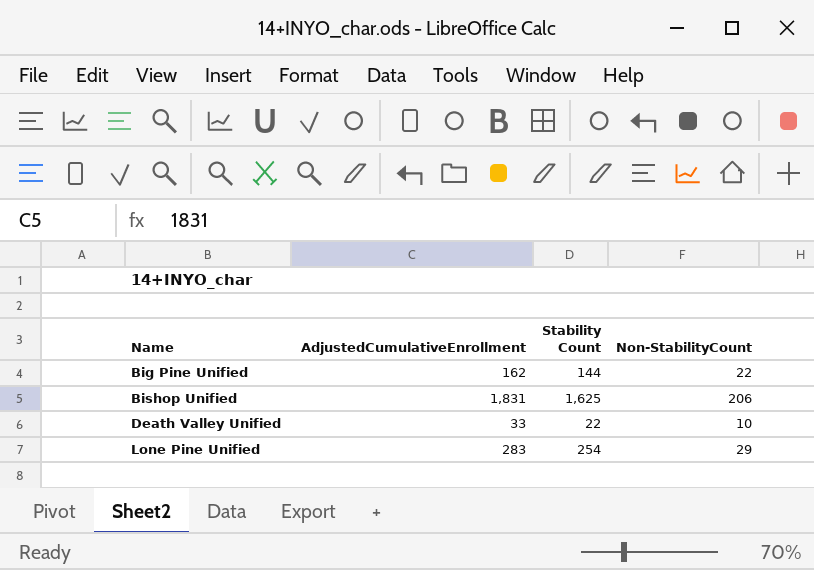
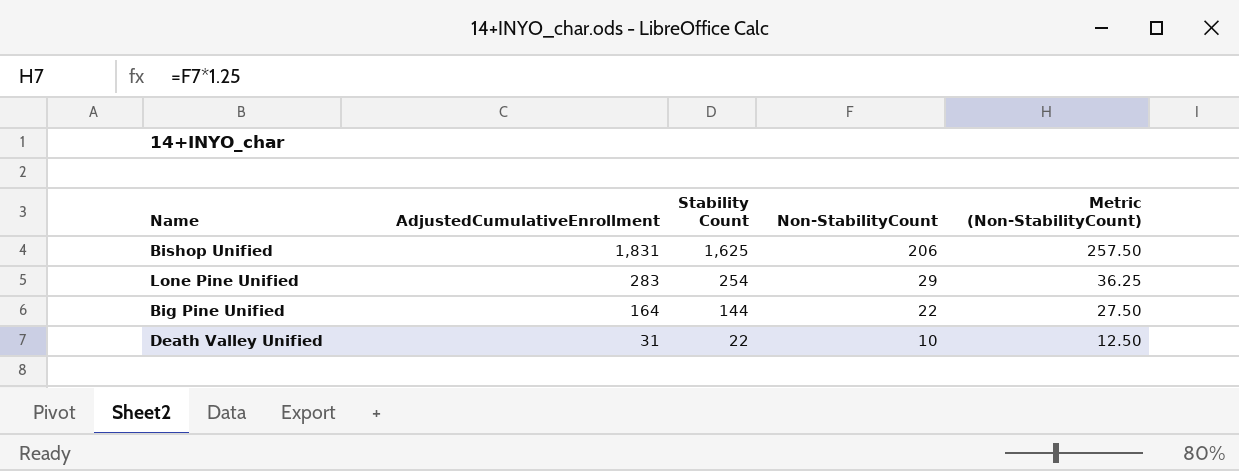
row order: Name ascending -> AdjustedCumulativeEnrollment descending
column Metric (Non-StabilityCount) | formula: none -> [Non-StabilityCount] * 1.25
Big Pine Unified | AdjustedCumulativeEnrollment: 162 -> 164
Death Valley Unified | AdjustedCumulativeEnrollment: 33 -> 31

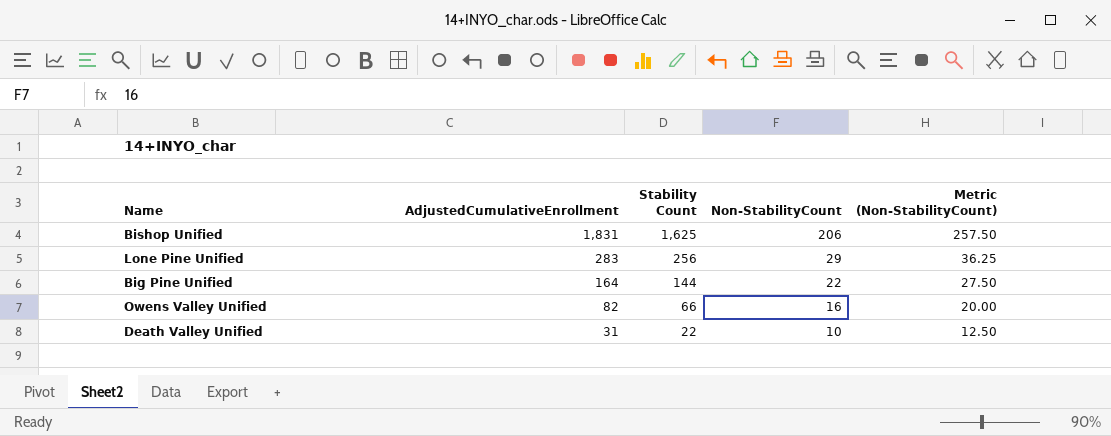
Lone Pine Unified | Stability Count: 254 -> 256
row Owens Valley Unified: none -> 82 | 66 | 16 | 20.00

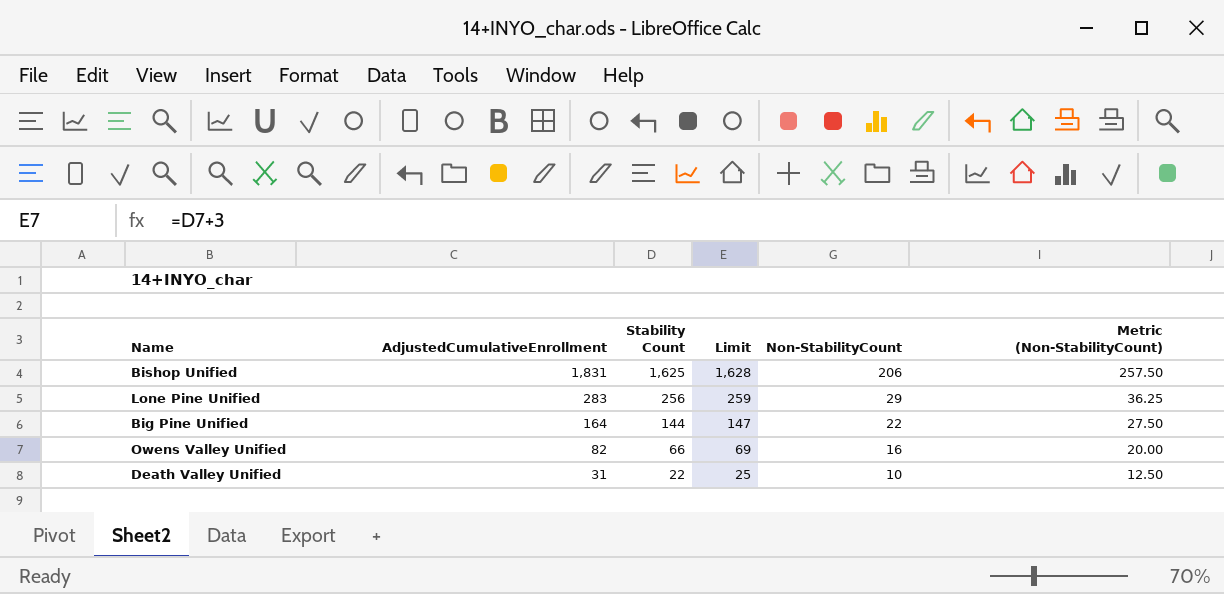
column Limit | formula: none -> [Stability Count] + 3

